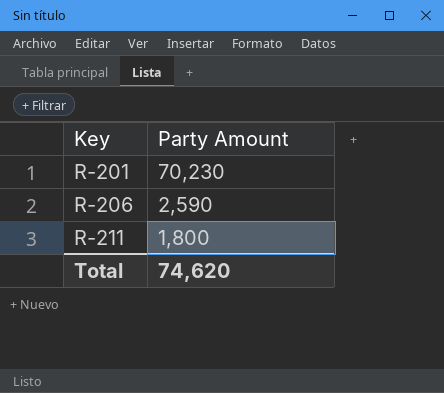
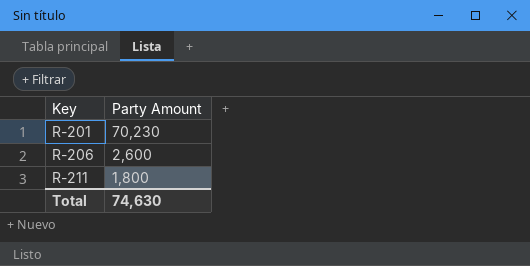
R-206 | Party Amount: 2,590 -> 2,600
Total | Party Amount: 74,620 -> 74,630

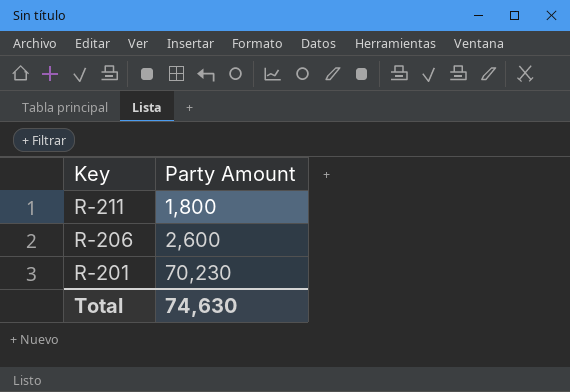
row order: Key ascending -> Key descending

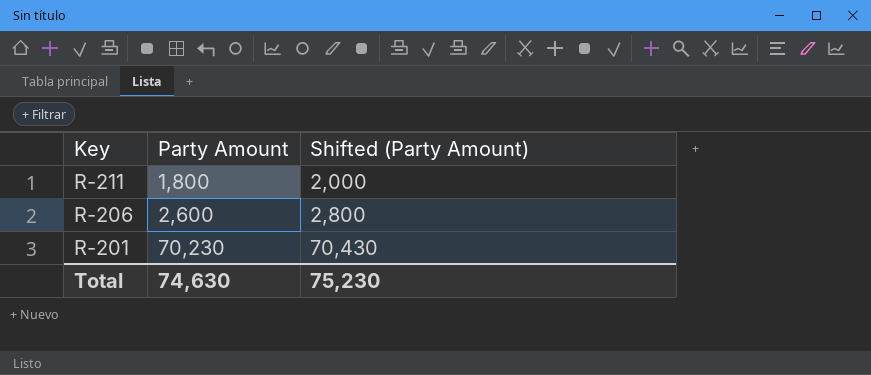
column Shifted (Party Amount) | formula: none -> [Party Amount] + 200

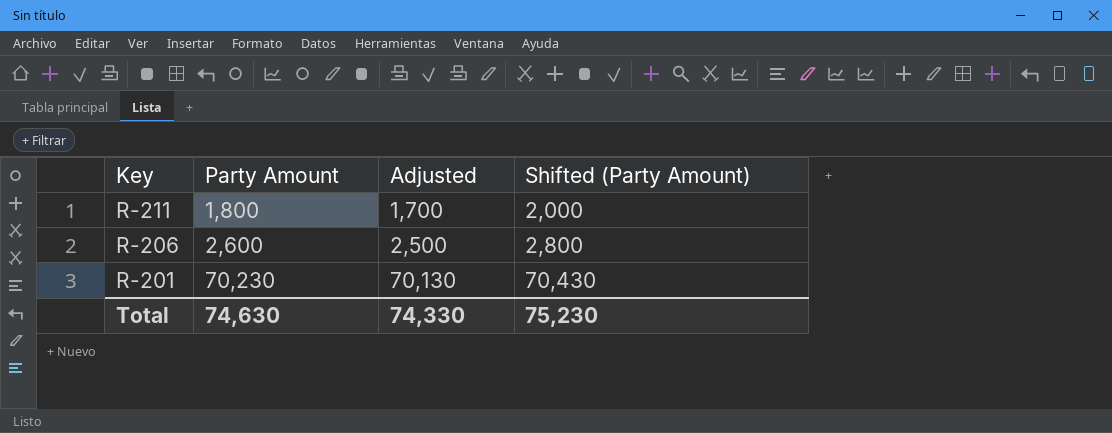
column Adjusted | formula: none -> [Party Amount] - 100

